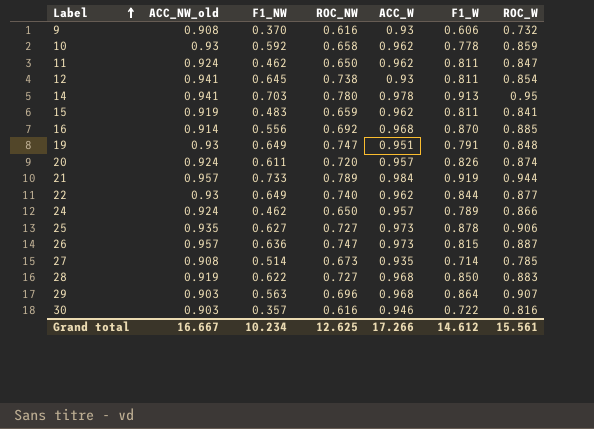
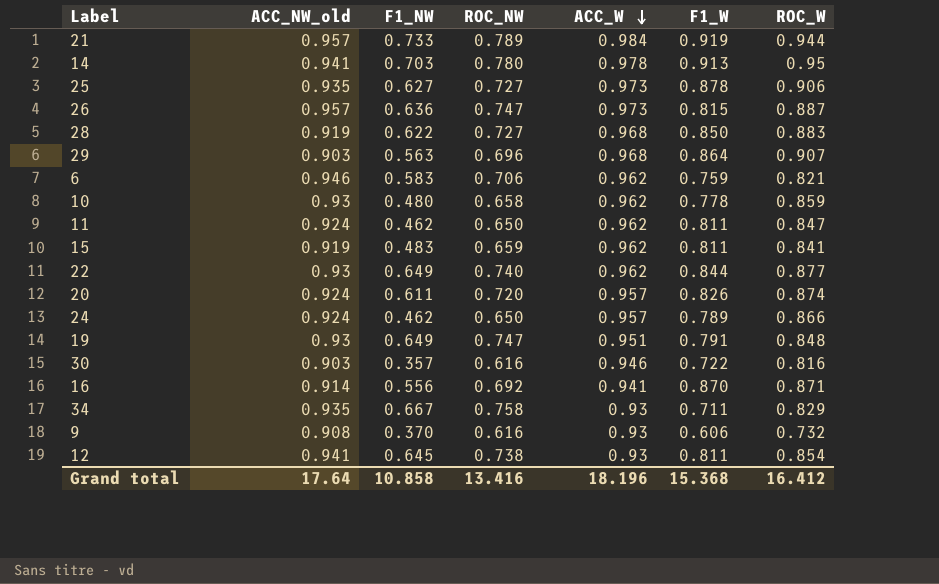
row order: Label ascending -> ACC_W descending
row 27: 0.908 | 0.514 | 0.673 | 0.935 | 0.714 | 0.785 -> none
row 6: none -> 0.946 | 0.583 | 0.706 | 0.962 | 0.759 | 0.821
10 | F1_NW: 0.592 -> 0.480
16 | ACC_W: 0.968 -> 0.941
16 | ROC_W: 0.885 -> 0.871
row 34: none -> 0.935 | 0.667 | 0.758 | 0.93 | 0.711 | 0.829
Grand total | ACC_NW_old: 16.667 -> 17.64
Grand total | F1_NW: 10.234 -> 10.858
Grand total | ROC_NW: 12.625 -> 13.416
Grand total | ACC_W: 17.266 -> 18.196
Grand total | F1_W: 14.612 -> 15.368
Grand total | ROC_W: 15.561 -> 16.412

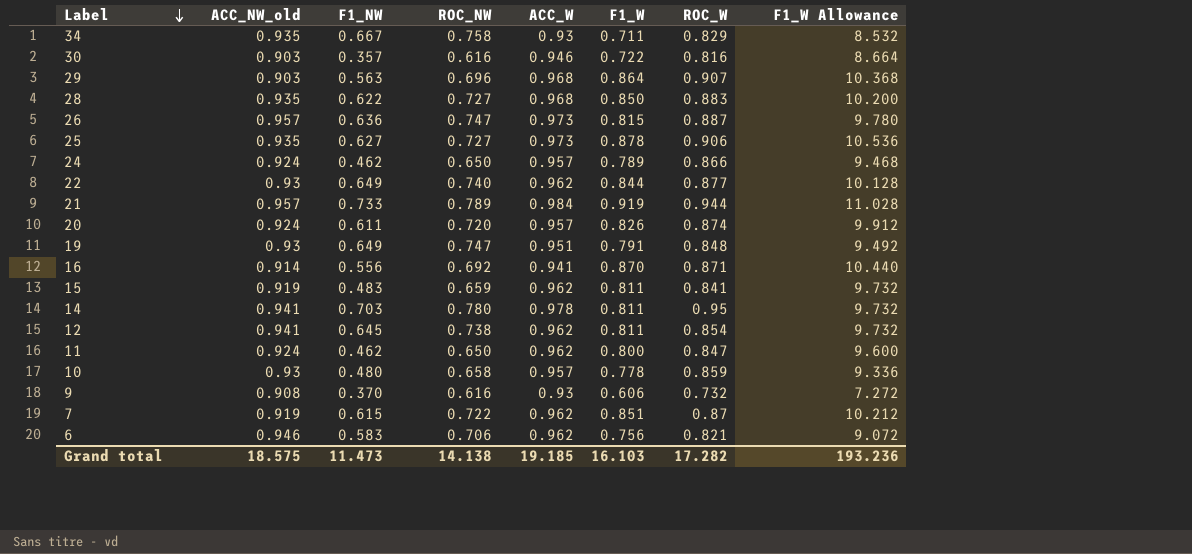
row order: ACC_W descending -> Label descending
column F1_W Allowance | formula: none -> [F1_W] * 12
28 | ACC_NW_old: 0.919 -> 0.935
14 | F1_W: 0.913 -> 0.811
12 | ACC_W: 0.93 -> 0.962
11 | F1_W: 0.811 -> 0.800
10 | ACC_W: 0.962 -> 0.957
row 7: none -> 0.919 | 0.615 | 0.722 | 0.962 | 0.851 | 0.87 | 10.212
6 | F1_W: 0.759 -> 0.756
Grand total | ACC_NW_old: 17.64 -> 18.575
Grand total | F1_NW: 10.858 -> 11.473
Grand total | ROC_NW: 13.416 -> 14.138
Grand total | ACC_W: 18.196 -> 19.185
Grand total | F1_W: 15.368 -> 16.103
Grand total | ROC_W: 16.412 -> 17.282

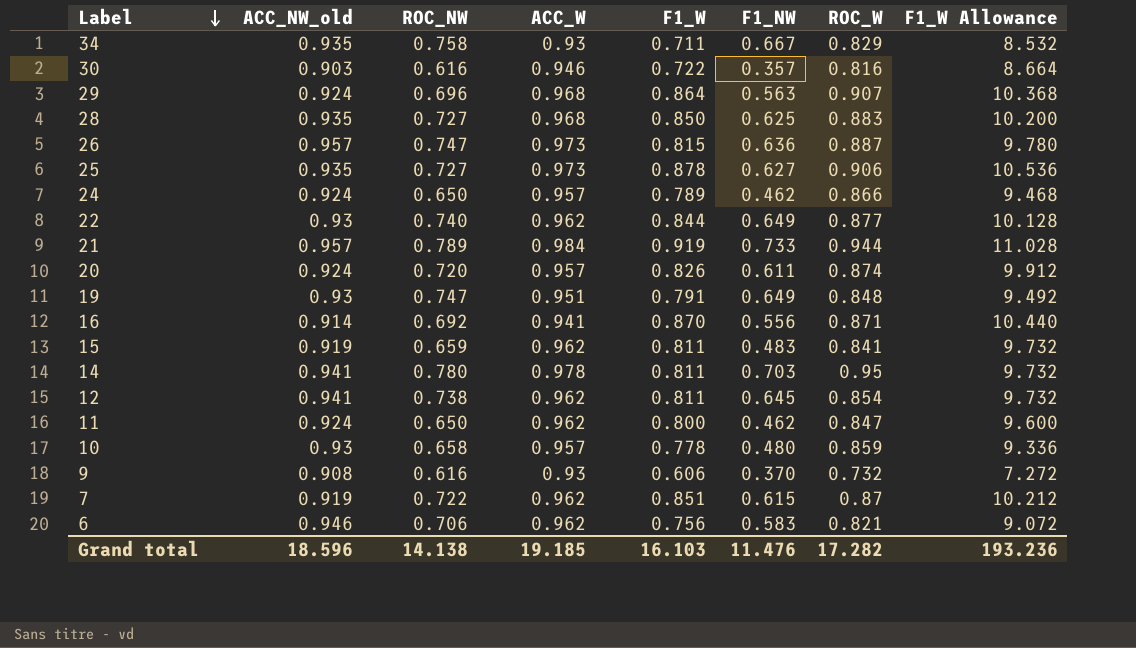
column F1_NW | position: 3 -> 6
29 | ACC_NW_old: 0.903 -> 0.924
28 | F1_NW: 0.622 -> 0.625
Grand total | ACC_NW_old: 18.575 -> 18.596
Grand total | F1_NW: 11.473 -> 11.476

